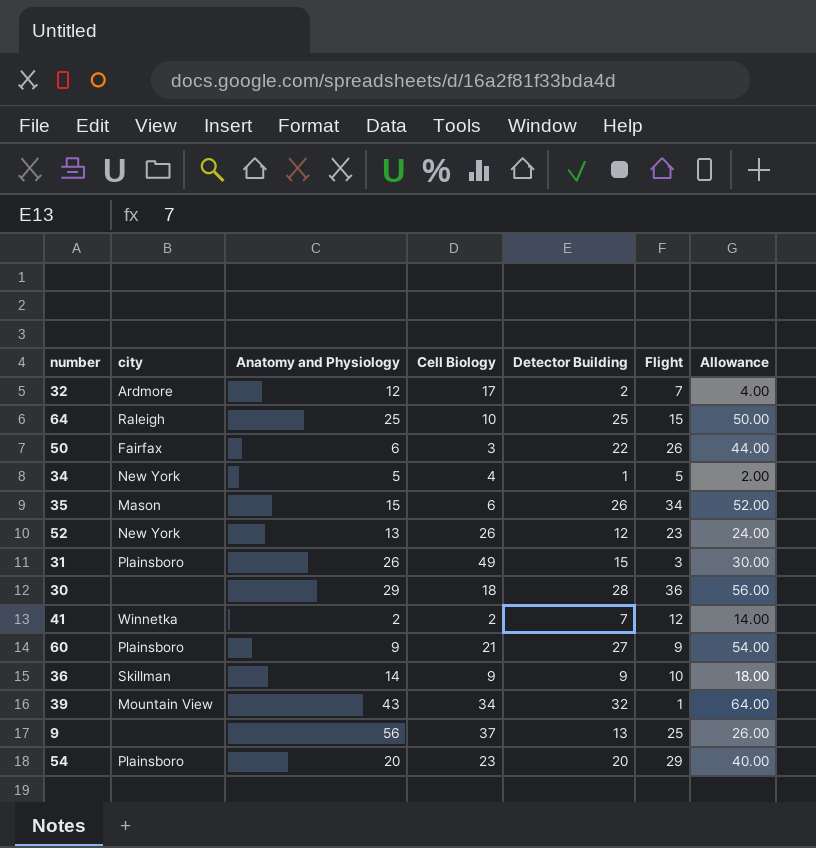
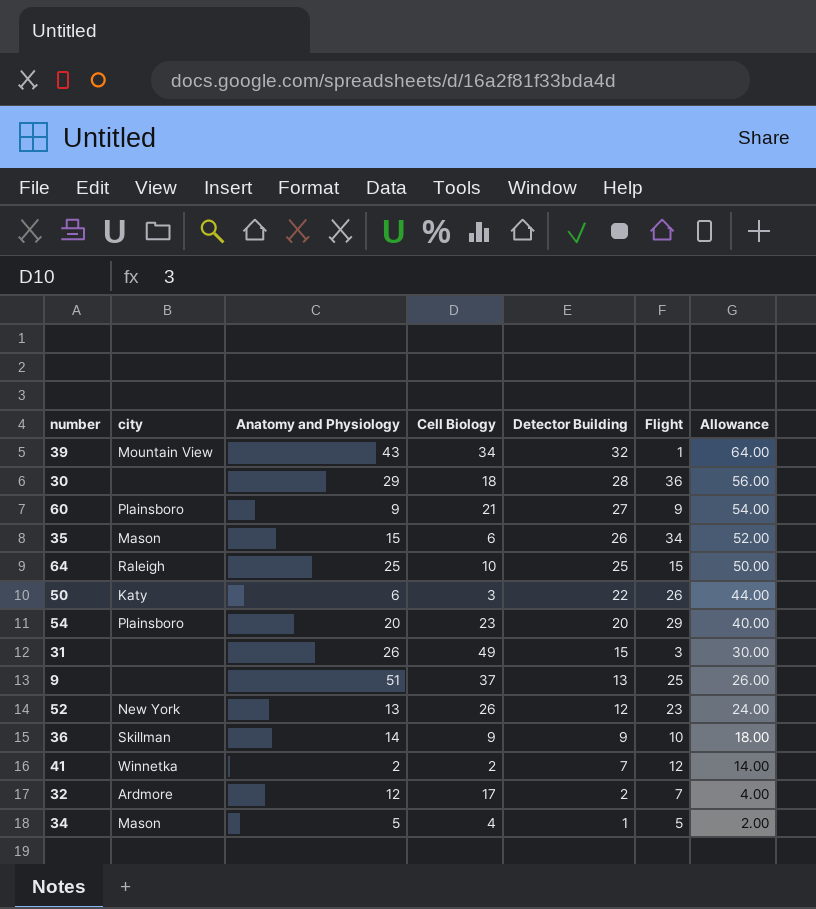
row order: none -> Detector Building descending
50 | city: Fairfax -> Katy
31 | city: Plainsboro -> none
9 | Anatomy and Physiology: 56 -> 51
34 | city: New York -> Mason

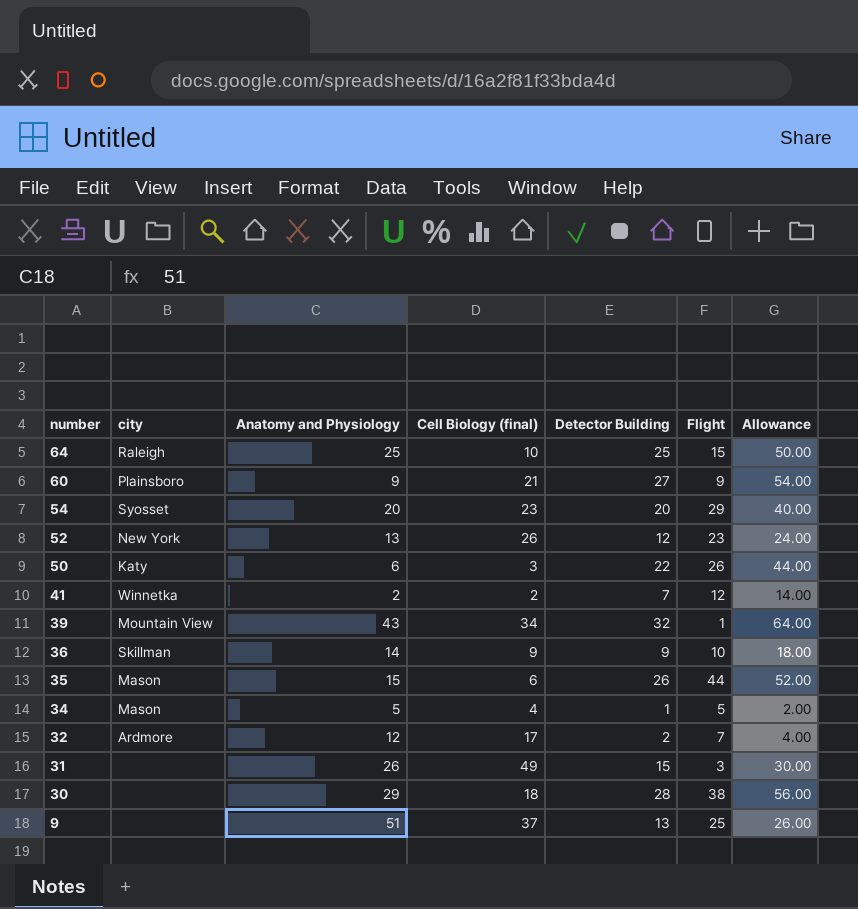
row order: Detector Building descending -> number descending
column name: Cell Biology -> Cell Biology (final)
54 | city: Plainsboro -> Syosset
35 | Flight: 34 -> 44
30 | Flight: 36 -> 38

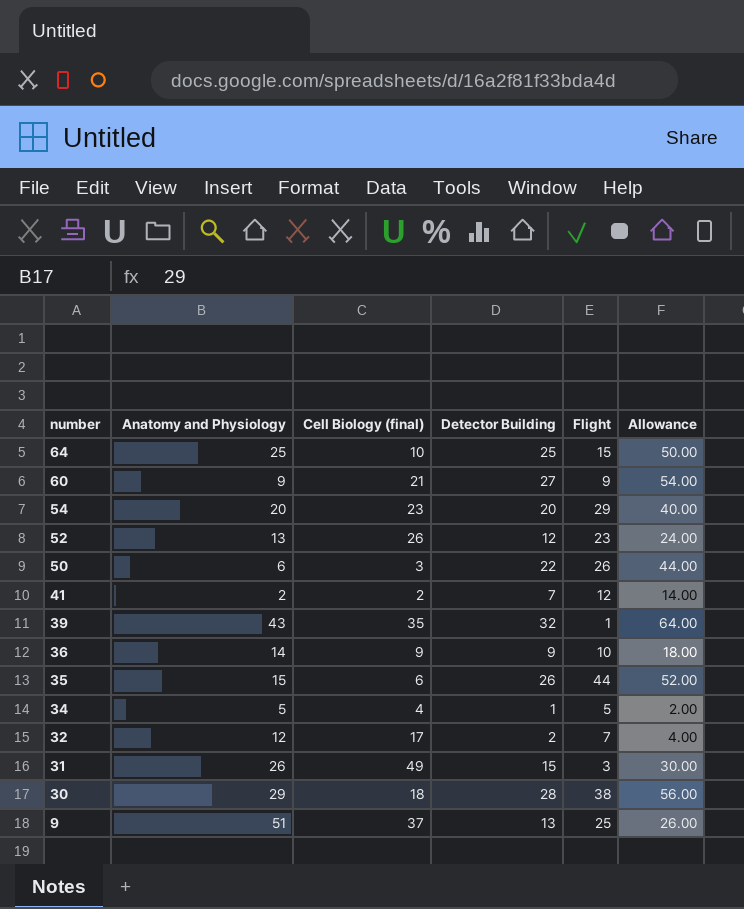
column city | position: 2 -> none
39 | Cell Biology (final): 34 -> 35

